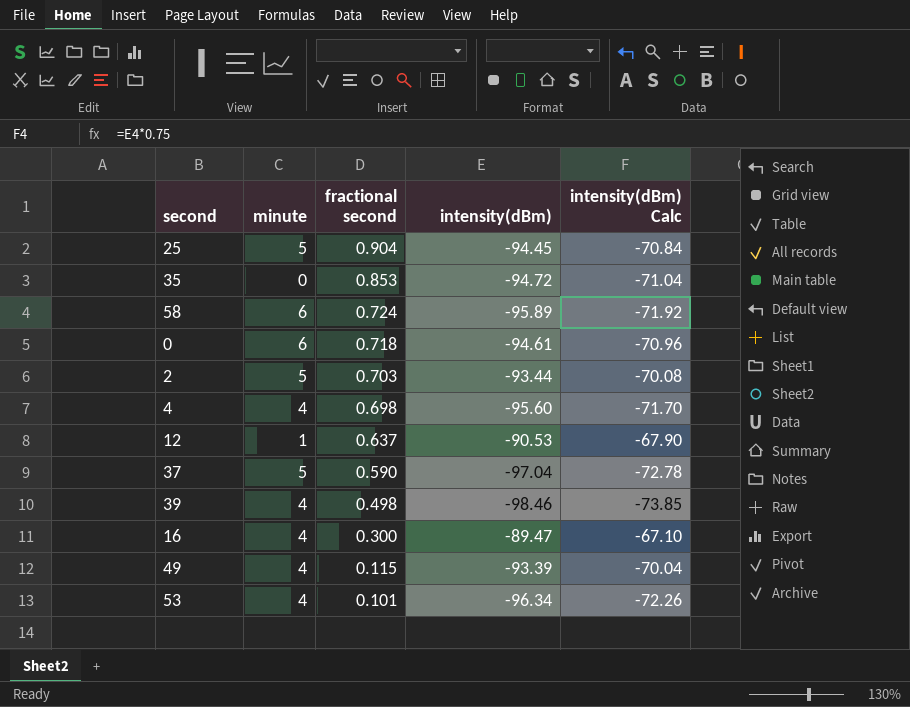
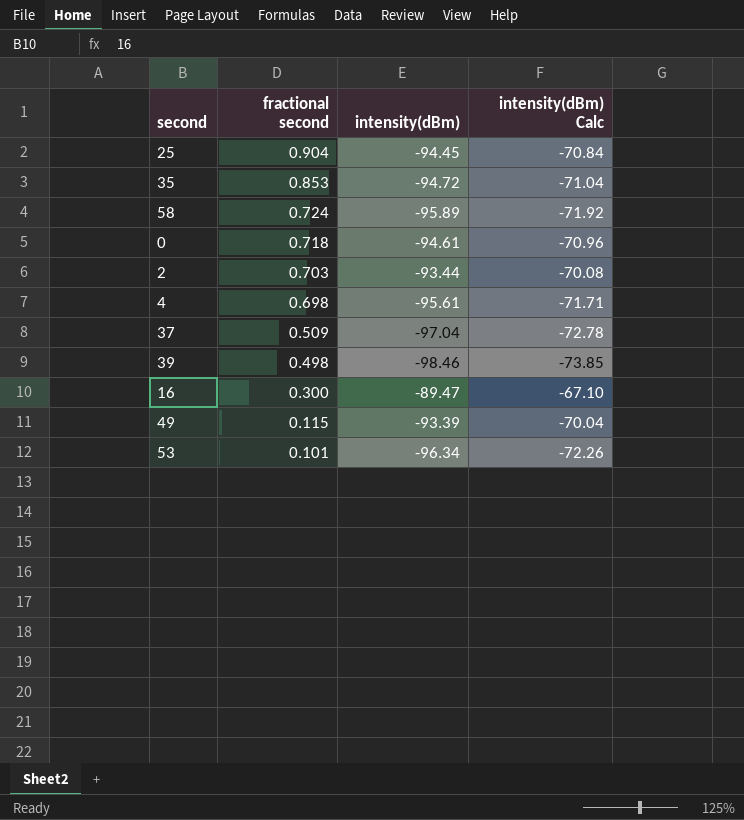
column minute | position: 2 -> none
row 12: 1 | 0.637 | -90.53 | -67.90 -> none
4 | intensity(dBm): -95.60 -> -95.61
4 | intensity(dBm) Calc: -71.70 -> -71.71
37 | fractional second: 0.590 -> 0.509

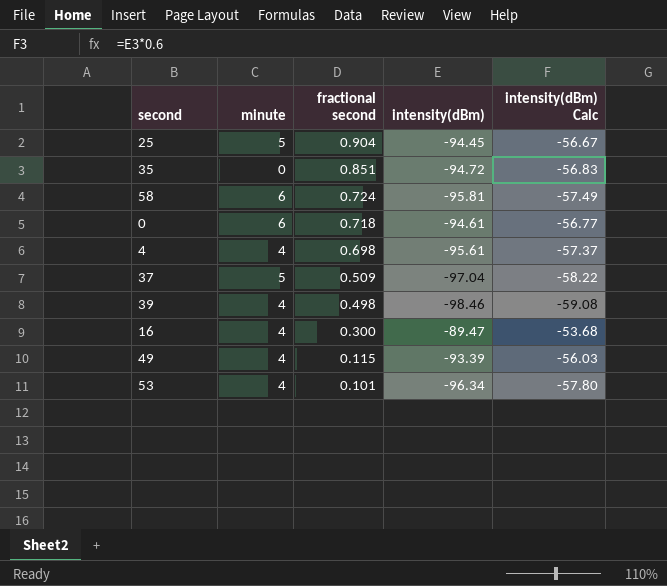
column minute | position: none -> 2
column intensity(dBm) Calc | formula: [intensity(dBm)] * 0.75 -> [intensity(dBm)] * 0.6
row 2: 0.703 | -93.44 | -70.08 -> none
35 | fractional second: 0.853 -> 0.851
58 | intensity(dBm): -95.89 -> -95.81

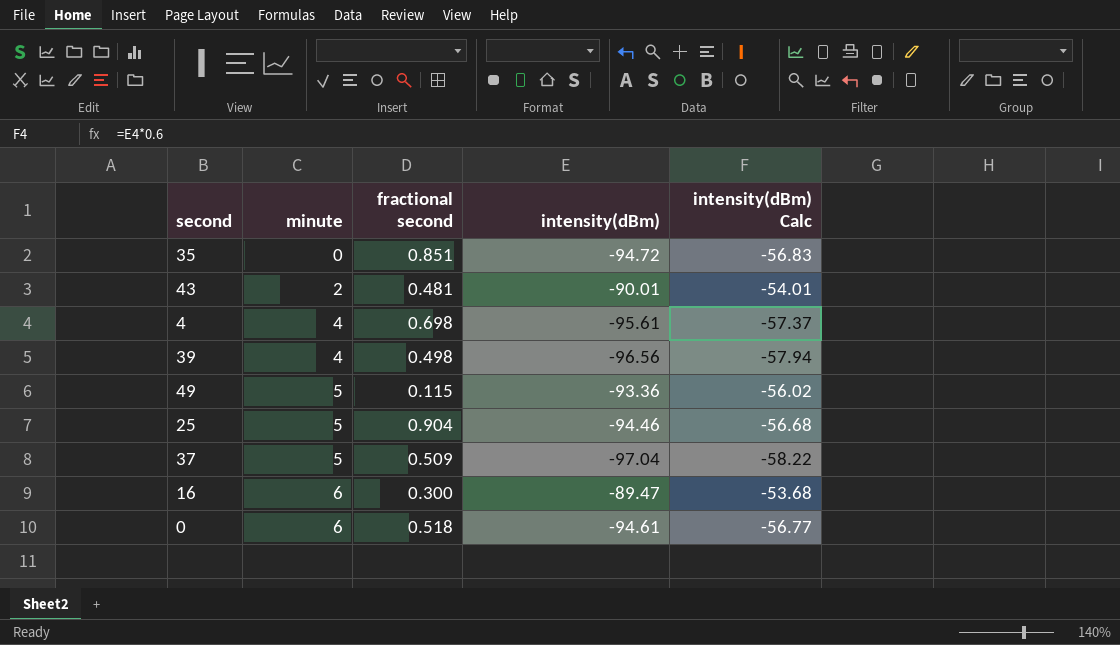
row order: fractional second descending -> minute ascending
row 58: 6 | 0.724 | -95.81 | -57.49 -> none
row 53: 4 | 0.101 | -96.34 | -57.80 -> none
row 43: none -> 2 | 0.481 | -90.01 | -54.01
39 | intensity(dBm): -98.46 -> -96.56
39 | intensity(dBm) Calc: -59.08 -> -57.94
49 | minute: 4 -> 5
49 | intensity(dBm): -93.39 -> -93.36
49 | intensity(dBm) Calc: -56.03 -> -56.02
25 | intensity(dBm): -94.45 -> -94.46
25 | intensity(dBm) Calc: -56.67 -> -56.68
16 | minute: 4 -> 6
0 | fractional second: 0.718 -> 0.518

